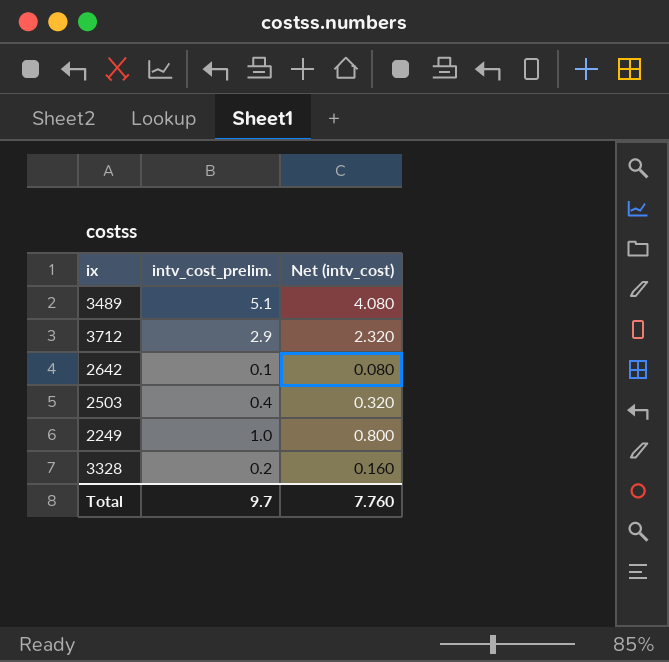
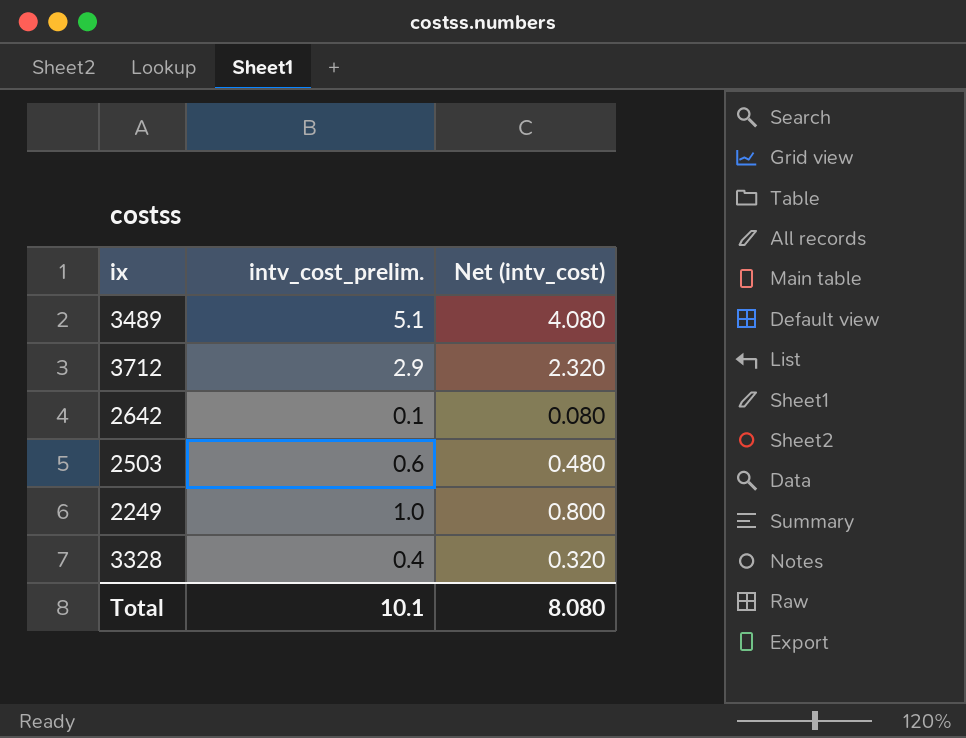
2503 | intv_cost_prelim.: 0.4 -> 0.6
2503 | Net (intv_cost): 0.320 -> 0.480
3328 | intv_cost_prelim.: 0.2 -> 0.4
3328 | Net (intv_cost): 0.160 -> 0.320
Total | intv_cost_prelim.: 9.7 -> 10.1
Total | Net (intv_cost): 7.760 -> 8.080

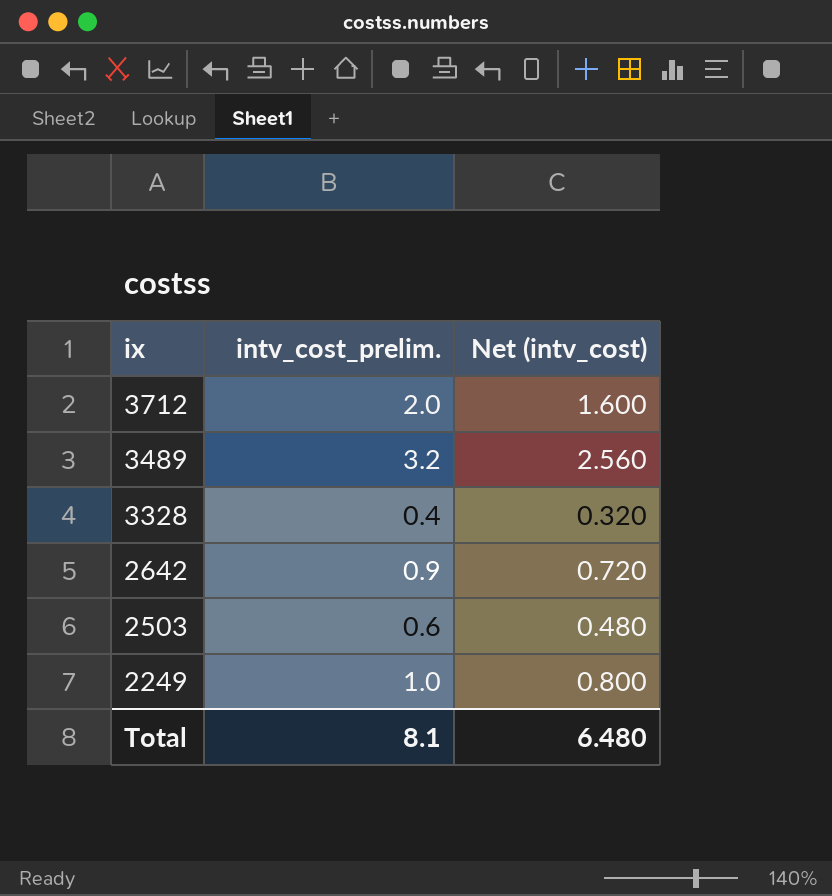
row order: none -> ix descending
3712 | intv_cost_prelim.: 2.9 -> 2.0
3712 | Net (intv_cost): 2.320 -> 1.600
3489 | intv_cost_prelim.: 5.1 -> 3.2
3489 | Net (intv_cost): 4.080 -> 2.560
2642 | intv_cost_prelim.: 0.1 -> 0.9
2642 | Net (intv_cost): 0.080 -> 0.720
Total | intv_cost_prelim.: 10.1 -> 8.1
Total | Net (intv_cost): 8.080 -> 6.480

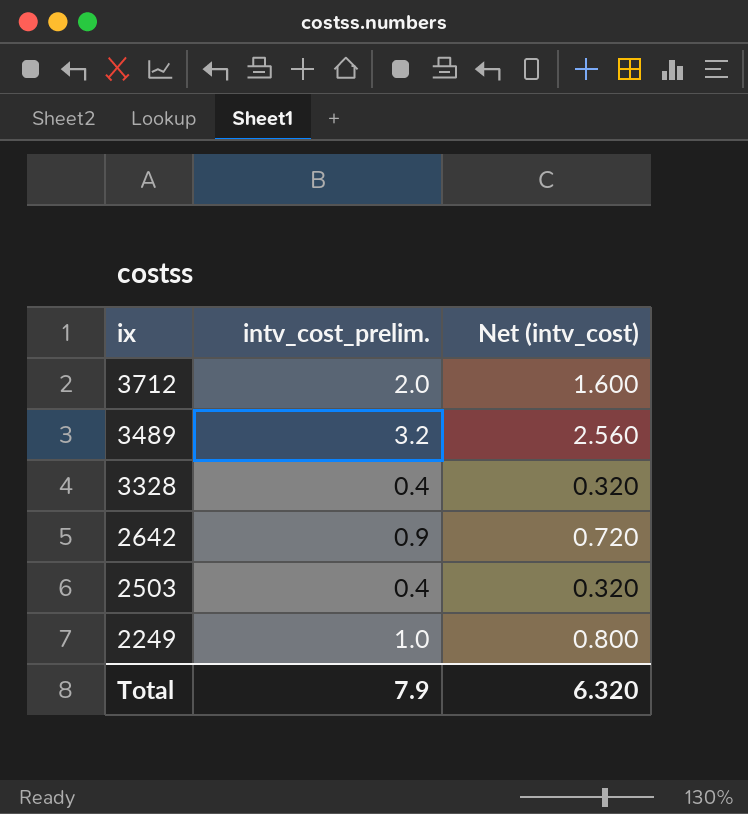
2503 | intv_cost_prelim.: 0.6 -> 0.4
2503 | Net (intv_cost): 0.480 -> 0.320
Total | intv_cost_prelim.: 8.1 -> 7.9
Total | Net (intv_cost): 6.480 -> 6.320

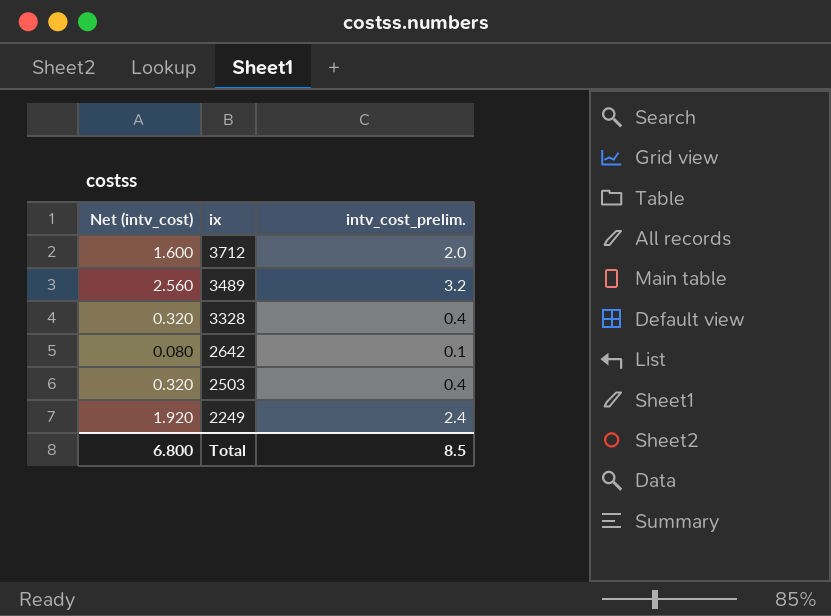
column Net (intv_cost) | position: 3 -> 1
2642 | Net (intv_cost): 0.720 -> 0.080
2642 | intv_cost_prelim.: 0.9 -> 0.1
2249 | Net (intv_cost): 0.800 -> 1.920
2249 | intv_cost_prelim.: 1.0 -> 2.4
Total | Net (intv_cost): 6.320 -> 6.800
Total | intv_cost_prelim.: 7.9 -> 8.5

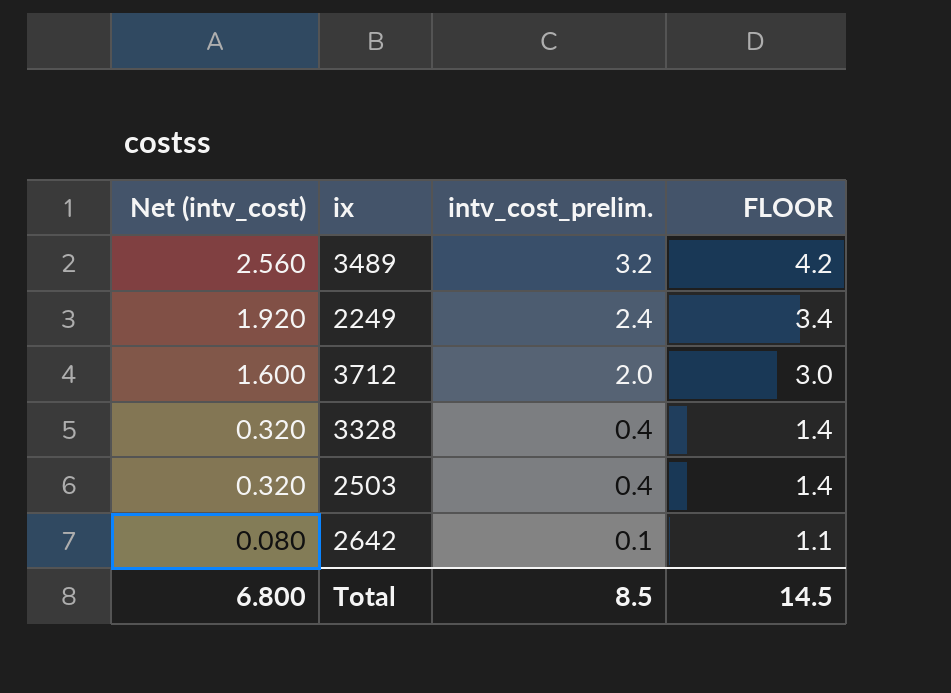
row order: ix descending -> Net (intv_cost) descending
column FLOOR | formula: none -> [intv_cost_prelim.] + 1

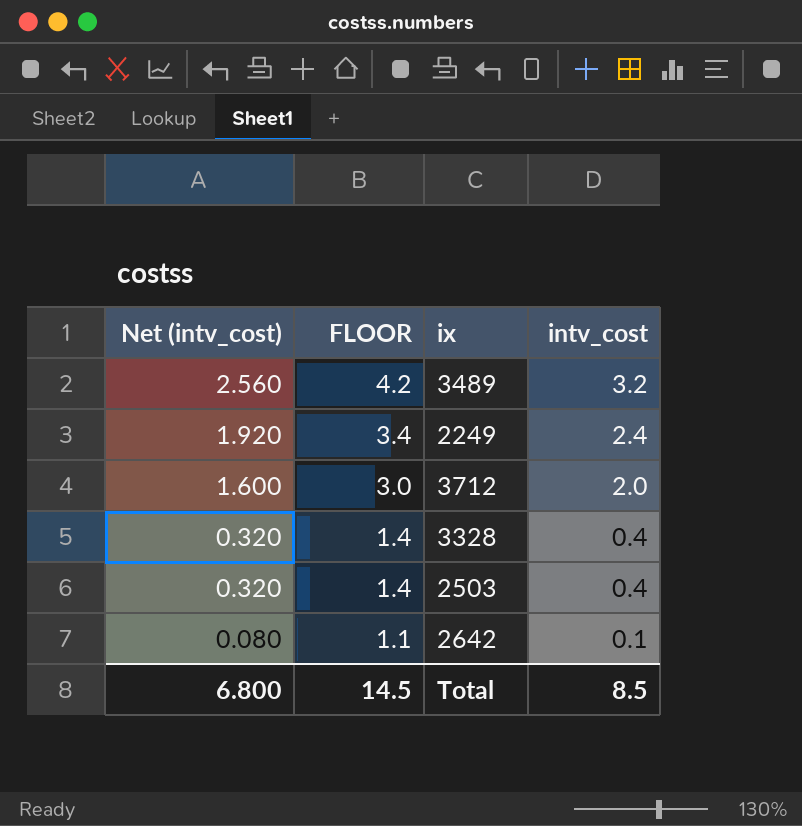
column FLOOR | position: 4 -> 2
column name: intv_cost_prelim. -> intv_cost

